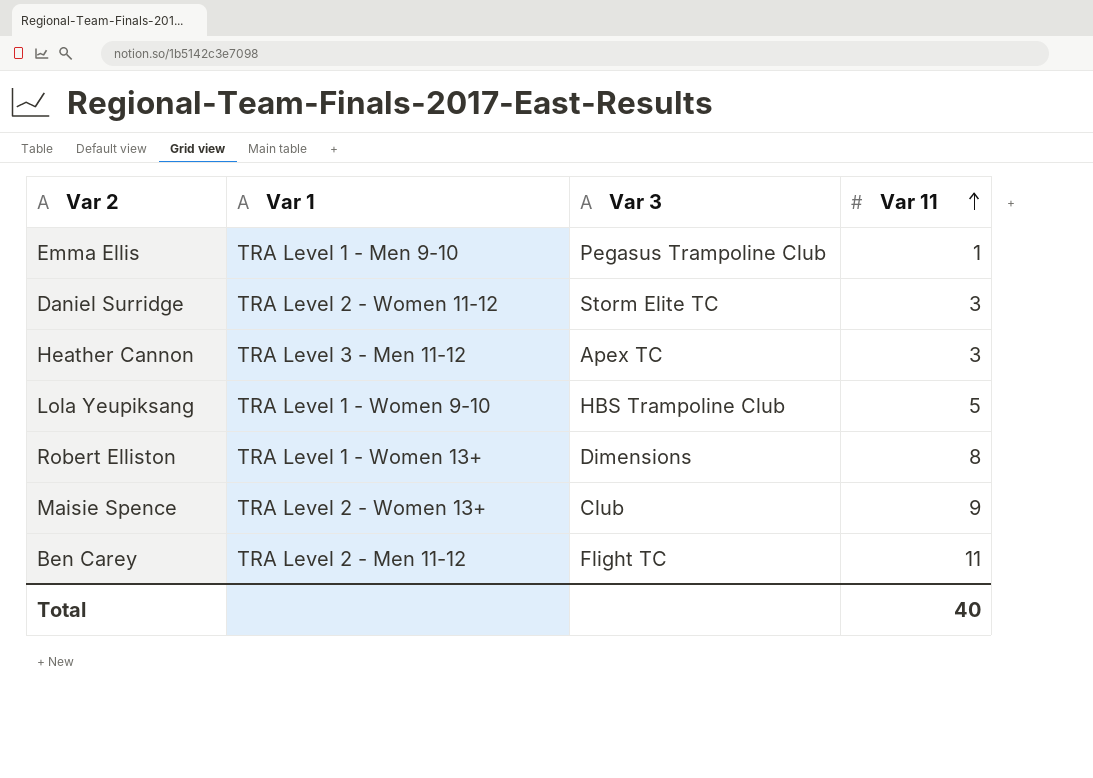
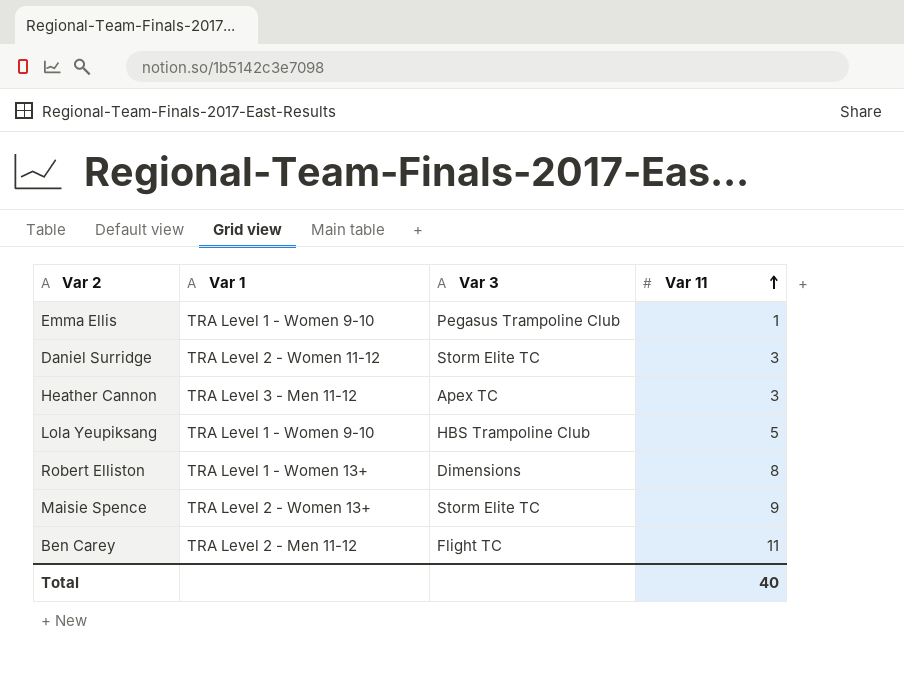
Emma Ellis | Var 1: TRA Level 1 - Men 9-10 -> TRA Level 1 - Women 9-10
Maisie Spence | Var 3: Club -> Storm Elite TC

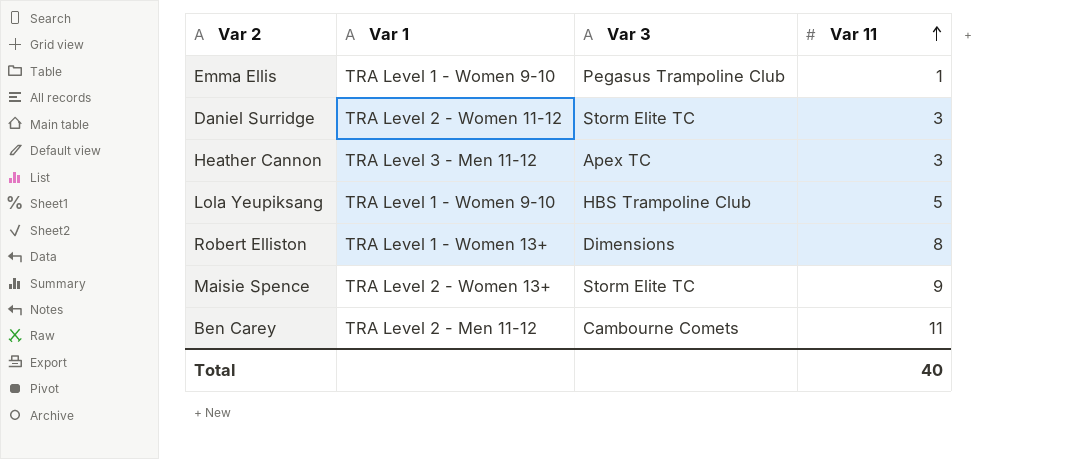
Ben Carey | Var 3: Flight TC -> Cambourne Comets

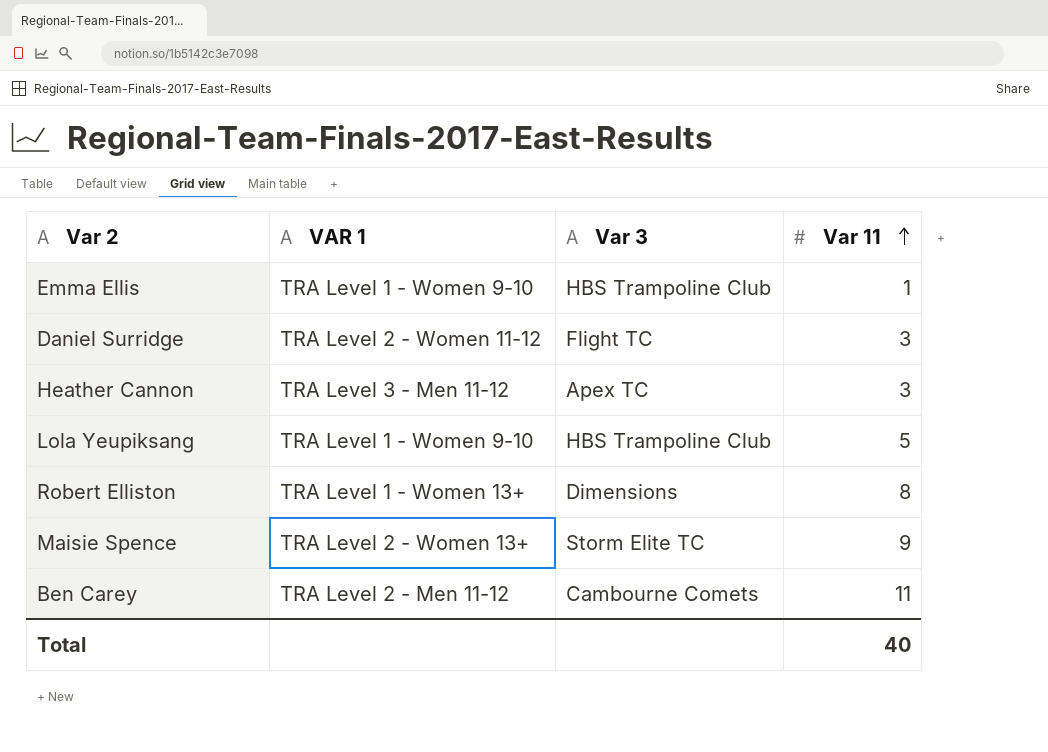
column name: Var 1 -> VAR 1
Emma Ellis | Var 3: Pegasus Trampoline Club -> HBS Trampoline Club
Daniel Surridge | Var 3: Storm Elite TC -> Flight TC

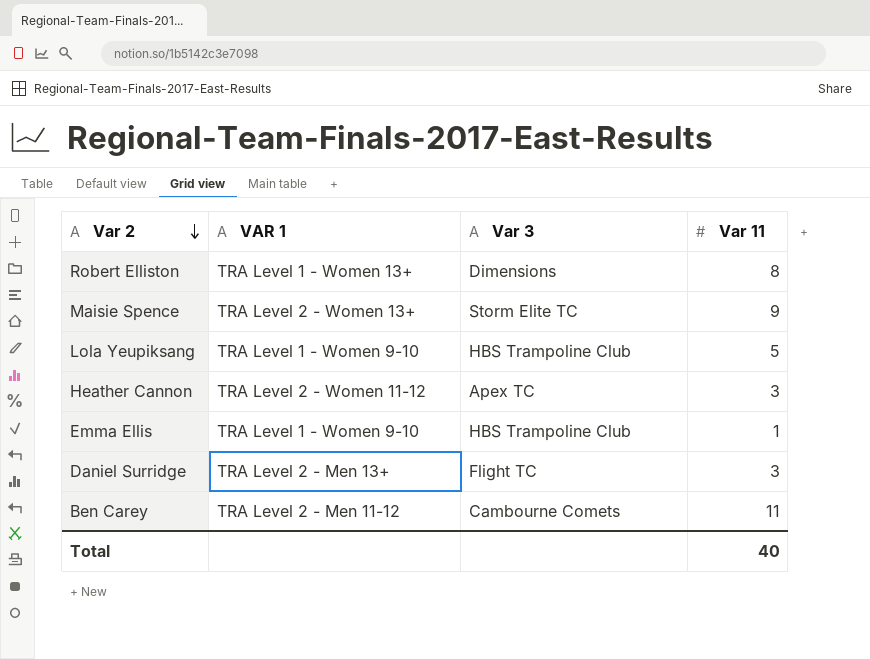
row order: Var 11 ascending -> Var 2 descending
Heather Cannon | VAR 1: TRA Level 3 - Men 11-12 -> TRA Level 2 - Women 11-12
Daniel Surridge | VAR 1: TRA Level 2 - Women 11-12 -> TRA Level 2 - Men 13+

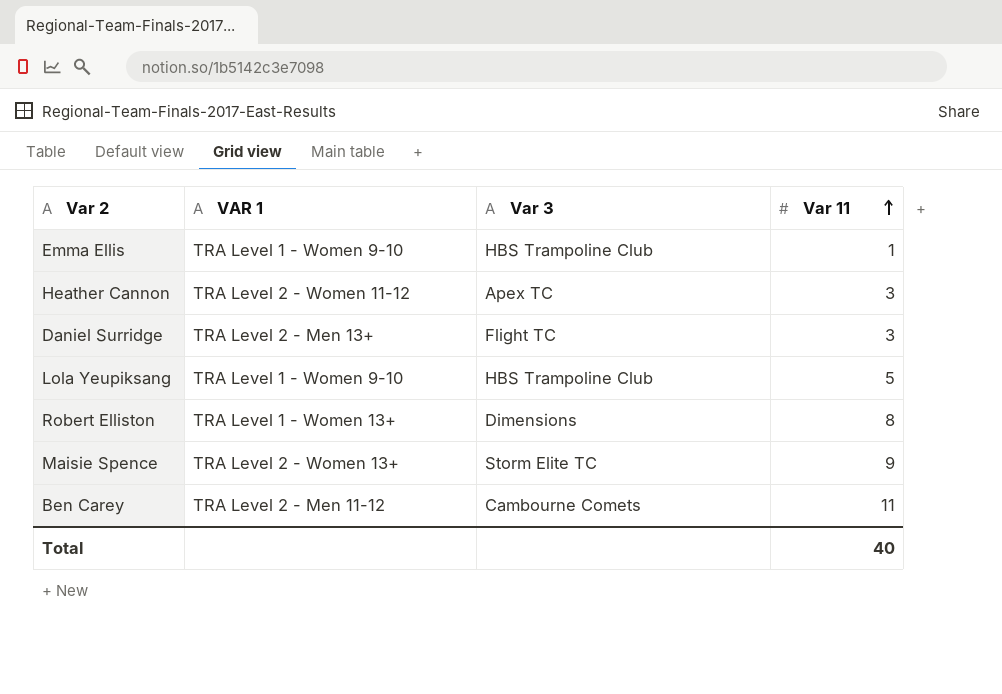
row order: Var 2 descending -> Var 11 ascending

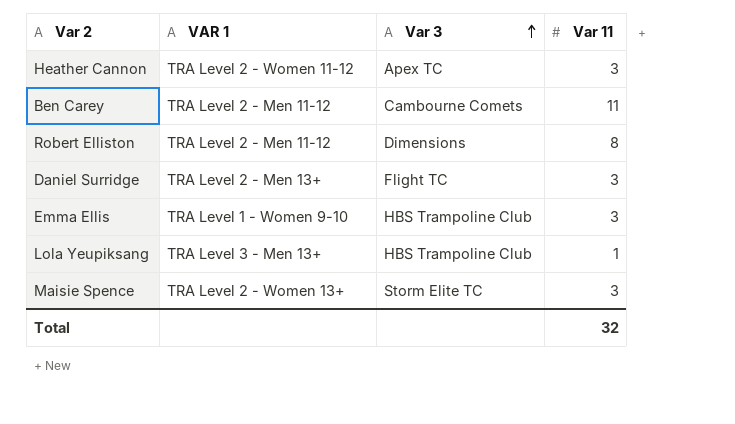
row order: Var 11 ascending -> Var 3 ascending
Robert Elliston | VAR 1: TRA Level 1 - Women 13+ -> TRA Level 2 - Men 11-12
Emma Ellis | Var 11: 1 -> 3
Lola Yeupiksang | VAR 1: TRA Level 1 - Women 9-10 -> TRA Level 3 - Men 13+
Lola Yeupiksang | Var 11: 5 -> 1
Maisie Spence | Var 11: 9 -> 3
Total | Var 11: 40 -> 32

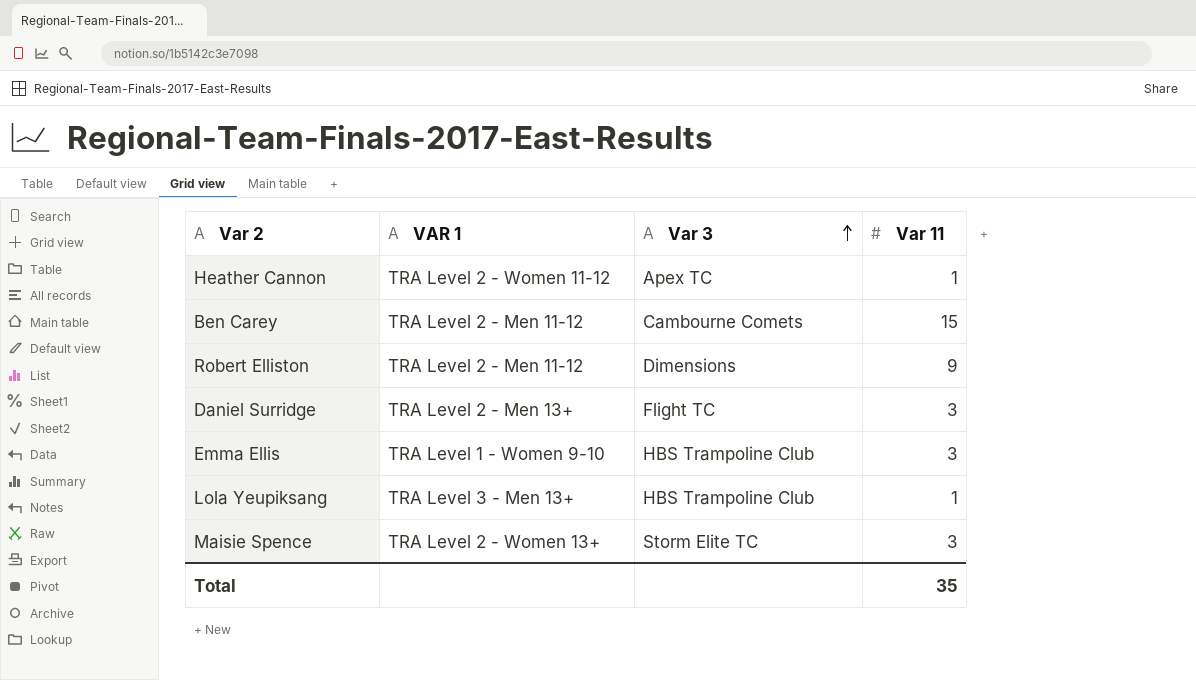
Heather Cannon | Var 11: 3 -> 1
Ben Carey | Var 11: 11 -> 15
Robert Elliston | Var 11: 8 -> 9
Total | Var 11: 32 -> 35

